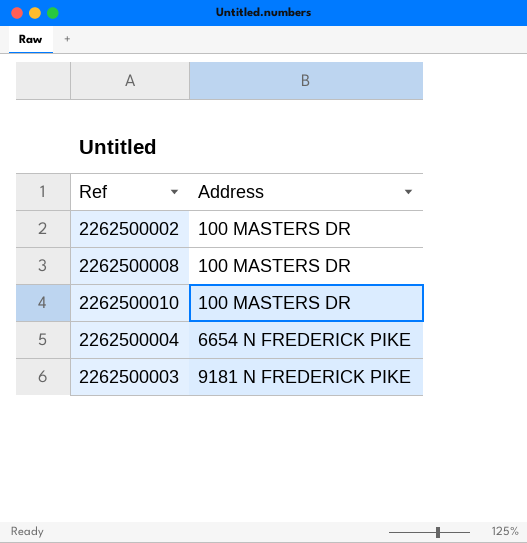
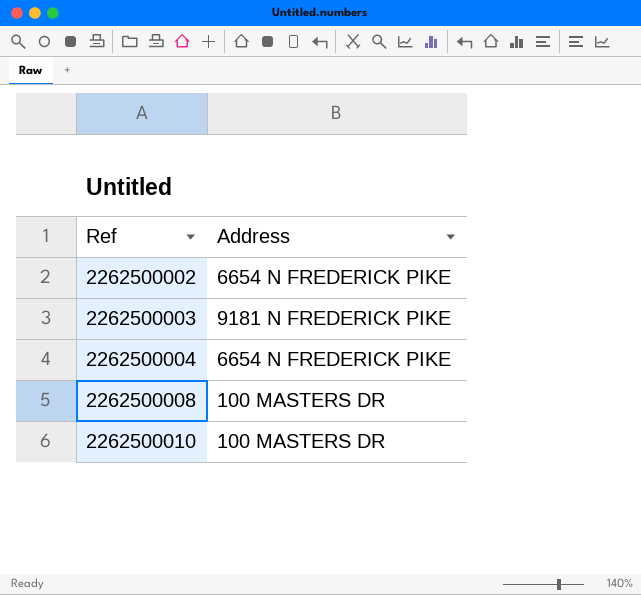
row order: Address ascending -> Ref ascending
2262500002 | Address: 100 MASTERS DR -> 6654 N FREDERICK PIKE

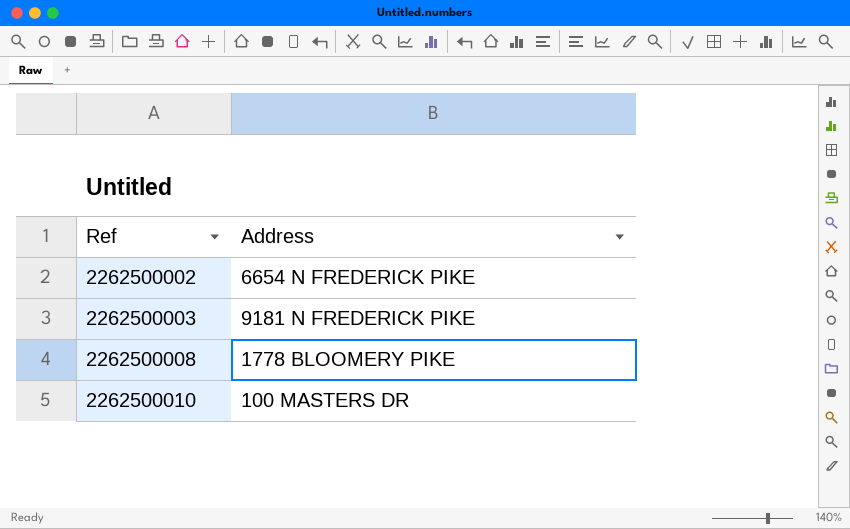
row 2262500004: 6654 N FREDERICK PIKE -> none
2262500008 | Address: 100 MASTERS DR -> 1778 BLOOMERY PIKE

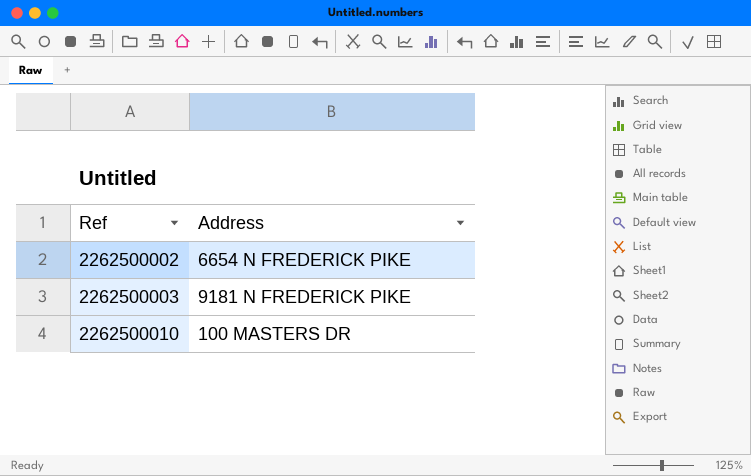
row 2262500008: 1778 BLOOMERY PIKE -> none

